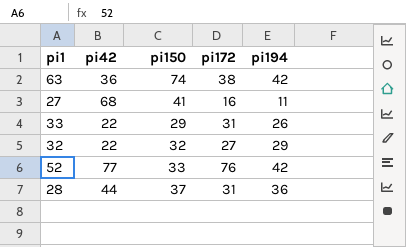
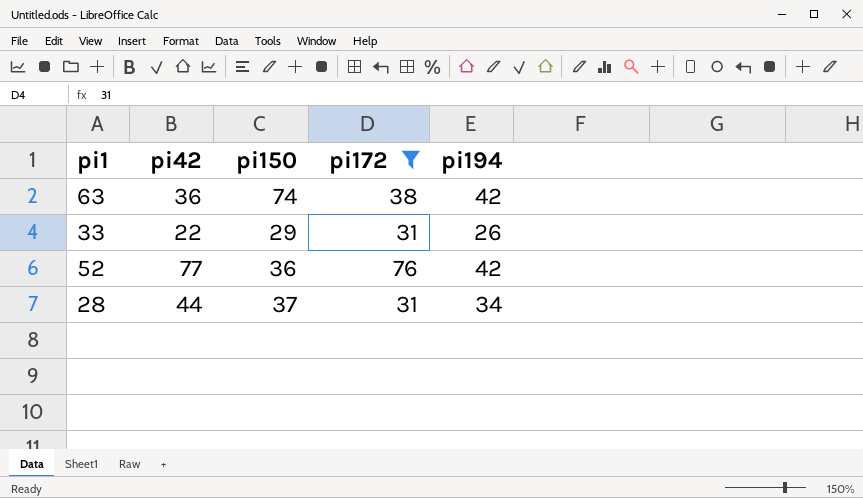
filter: none -> pi172 >= 31
52 | pi150: 33 -> 36
28 | pi194: 36 -> 34

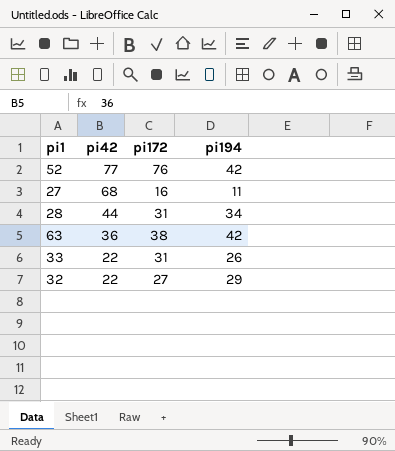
filter: pi172 >= 31 -> none
row order: none -> pi42 descending
column pi150 | position: 3 -> none

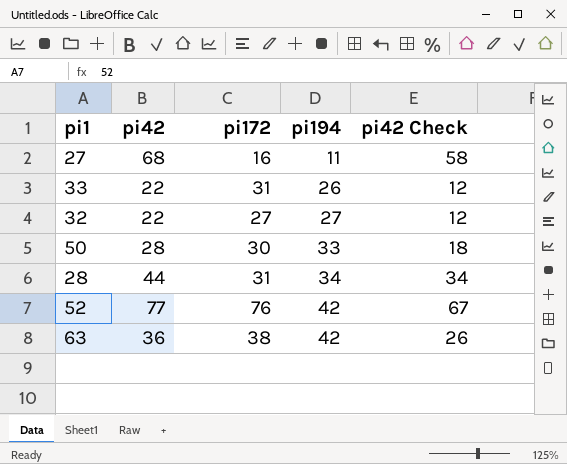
row order: pi42 descending -> pi194 ascending
column pi42 Check | formula: none -> [pi42] - 10
32 | pi194: 29 -> 27
row 50: none -> 28 | 30 | 33 | 18

